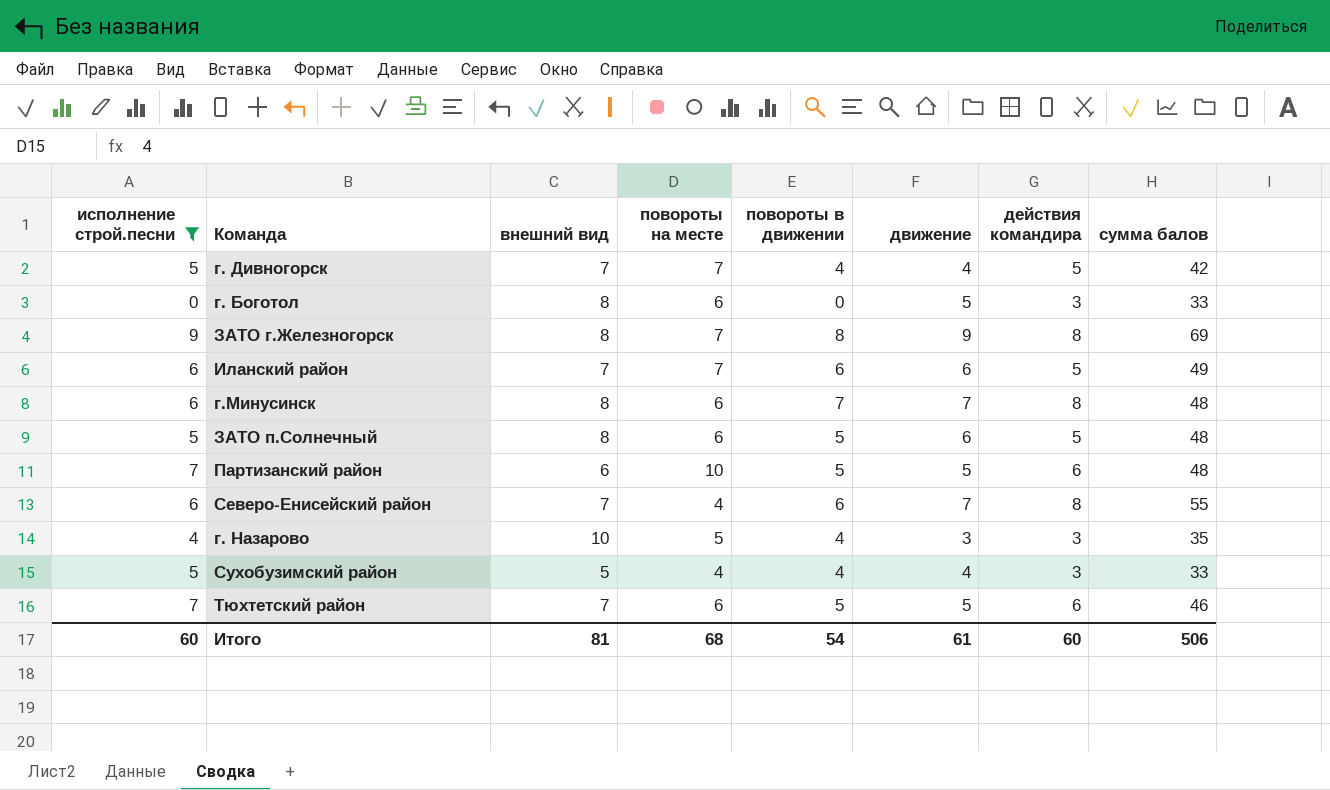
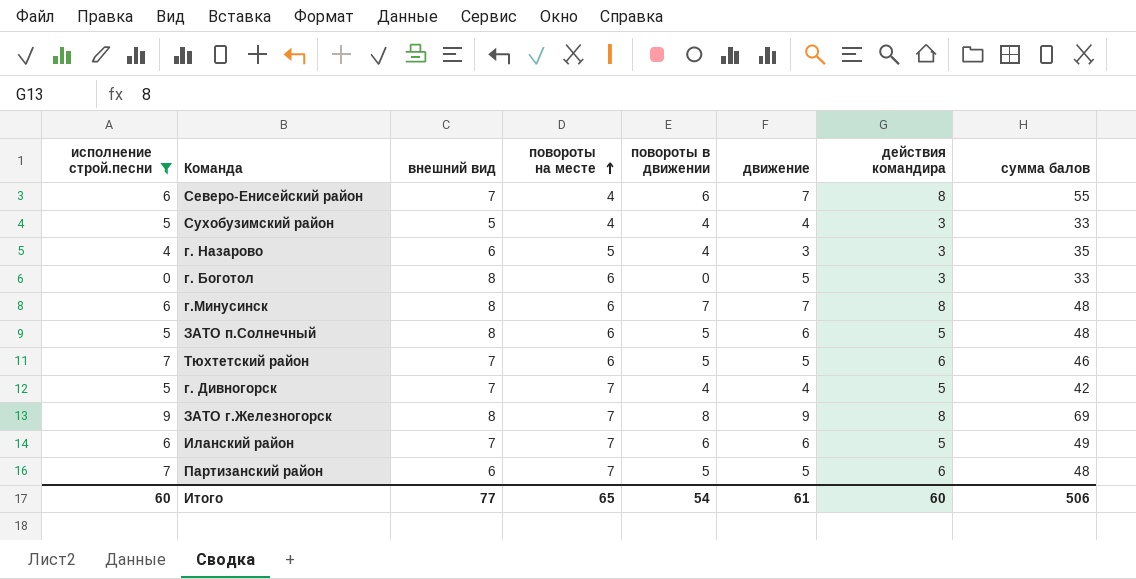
row order: none -> повороты на месте ascending
г. Назарово | внешний вид: 10 -> 6
Партизанский район | повороты на месте: 10 -> 7
Итого | внешний вид: 81 -> 77
Итого | повороты на месте: 68 -> 65

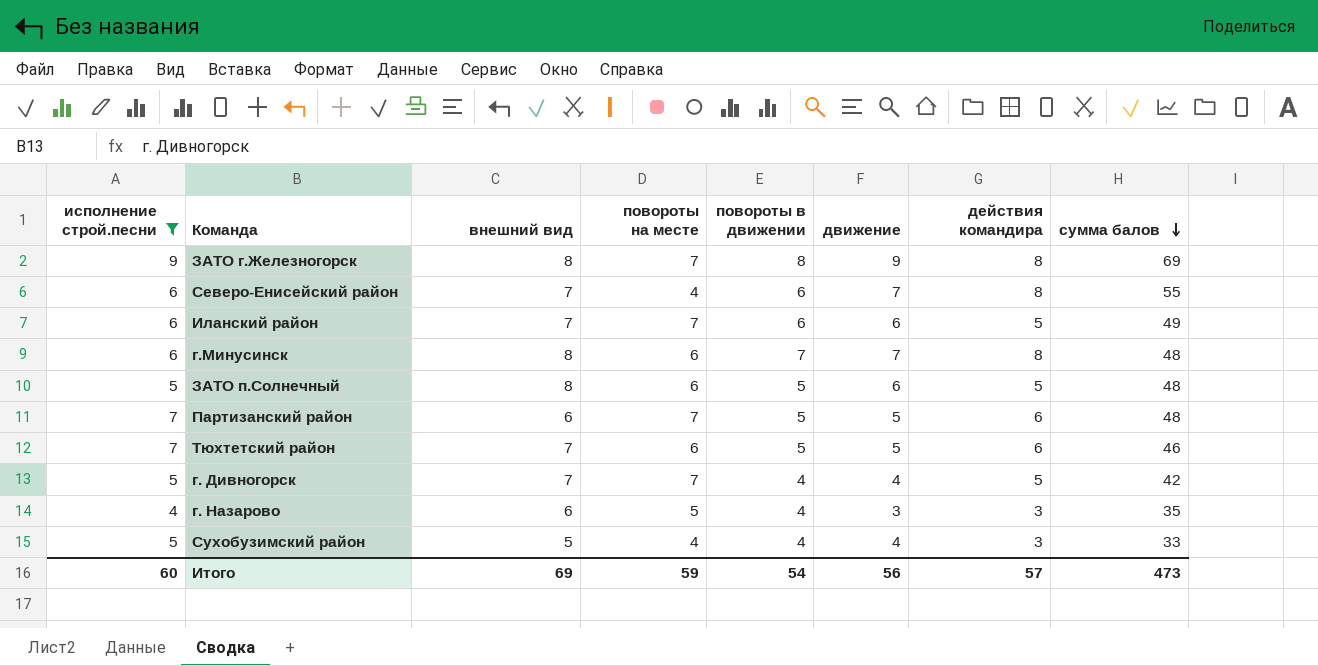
row order: повороты на месте ascending -> сумма балов descending
row г. Боготол: 0 | 8 | 6 | 0 | 5 | 3 | 33 -> none
Итого | внешний вид: 77 -> 69
Итого | повороты на месте: 65 -> 59
Итого | движение: 61 -> 56
Итого | действия командира: 60 -> 57
Итого | сумма балов: 506 -> 473

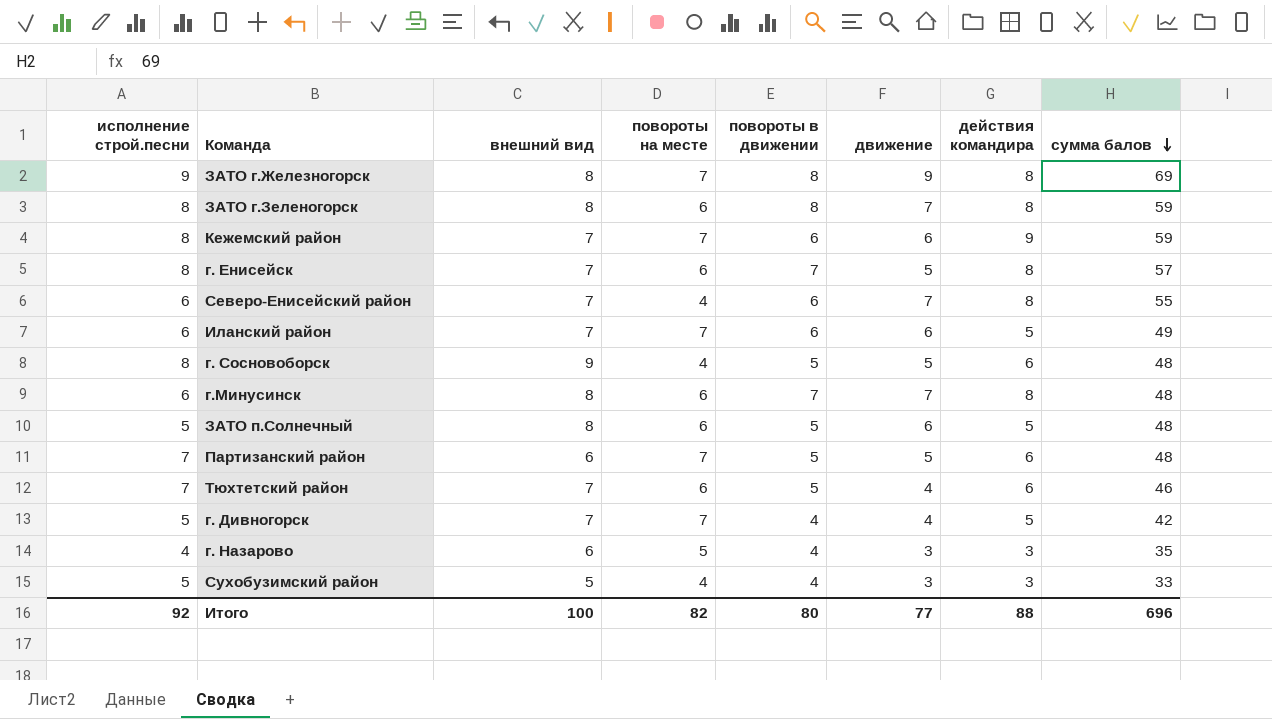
filter: исполнение строй.песни != 8 -> none
Тюхтетский район | движение: 5 -> 4
Сухобузимский район | движение: 4 -> 3
Итого | исполнение строй.песни: 60 -> 92
Итого | внешний вид: 69 -> 100
Итого | повороты на месте: 59 -> 82
Итого | повороты в движении: 54 -> 80
Итого | движение: 56 -> 77
Итого | действия командира: 57 -> 88
Итого | сумма балов: 473 -> 696

